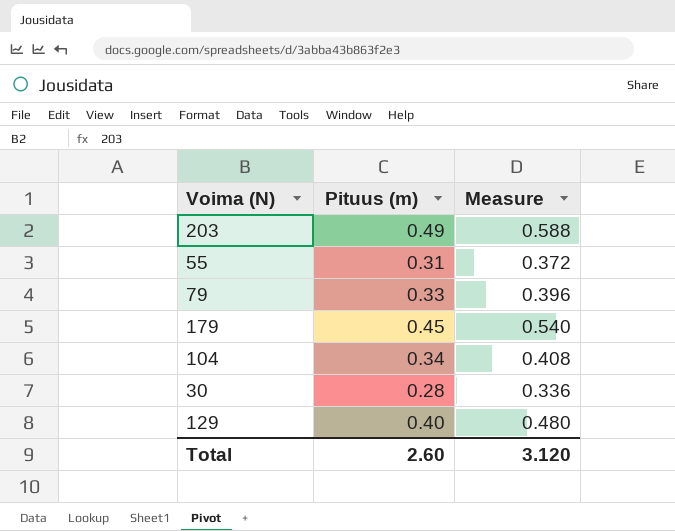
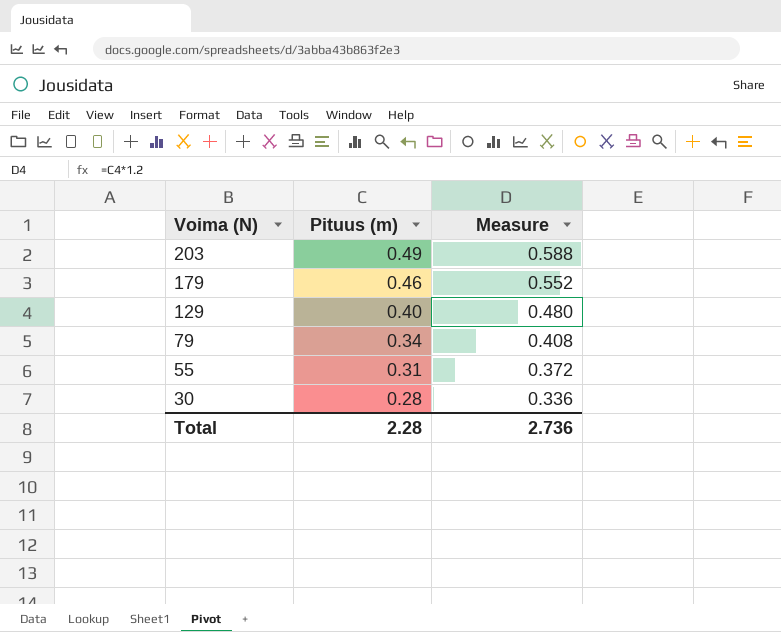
row order: none -> Voima (N) descending
row 104: 0.34 | 0.408 -> none
179 | Pituus (m): 0.45 -> 0.46
179 | Measure: 0.540 -> 0.552
79 | Pituus (m): 0.33 -> 0.34
79 | Measure: 0.396 -> 0.408
Total | Pituus (m): 2.60 -> 2.28
Total | Measure: 3.120 -> 2.736

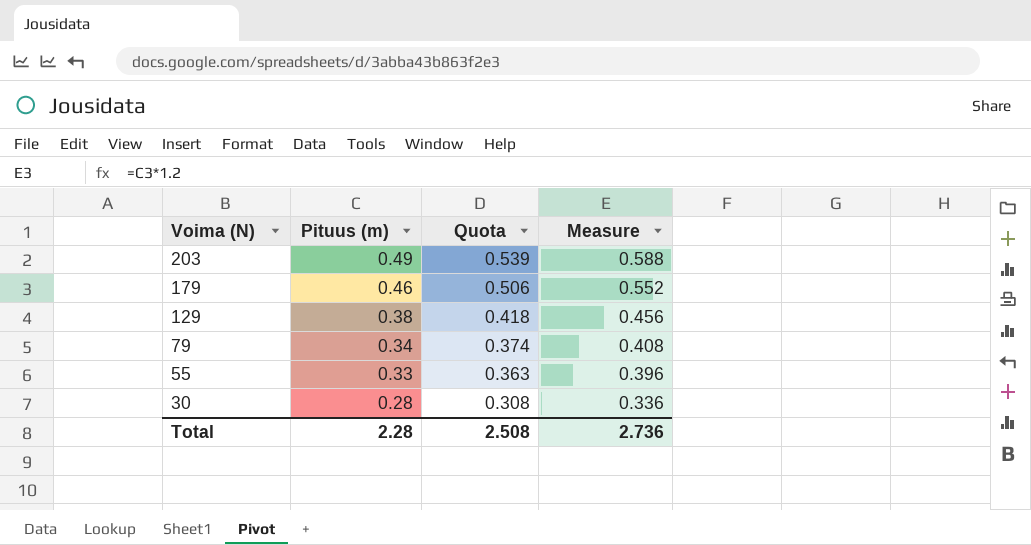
column Quota | formula: none -> [Pituus (m)] * 1.1
129 | Pituus (m): 0.40 -> 0.38
129 | Measure: 0.480 -> 0.456
55 | Pituus (m): 0.31 -> 0.33
55 | Measure: 0.372 -> 0.396

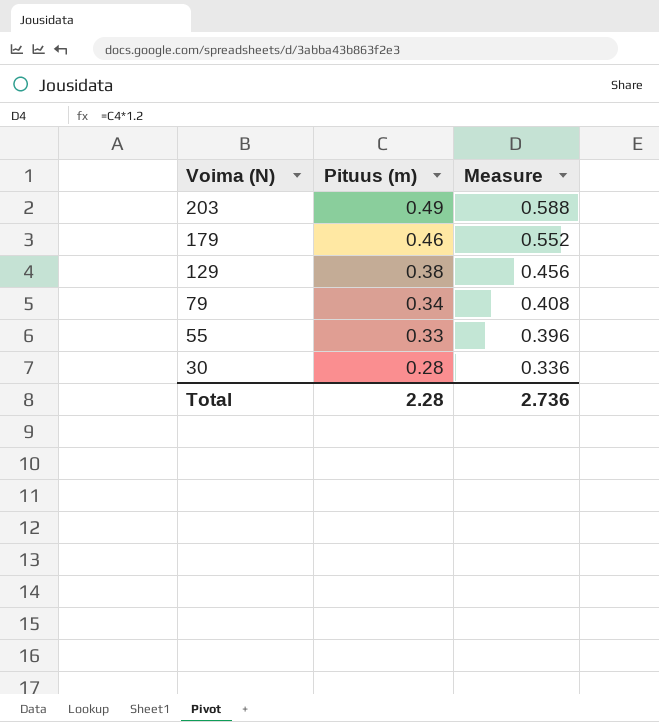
column Quota | formula: [Pituus (m)] * 1.1 -> none

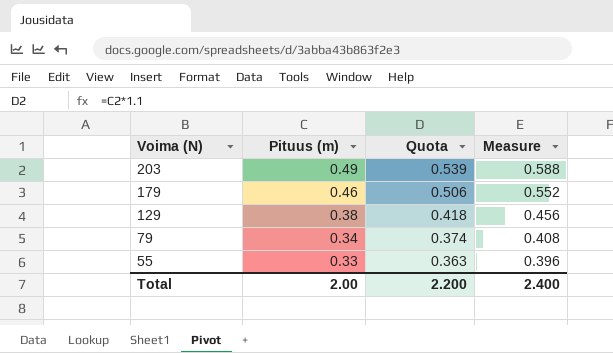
column Quota | formula: none -> [Pituus (m)] * 1.1
row 30: 0.28 | 0.336 -> none
Total | Pituus (m): 2.28 -> 2.00
Total | Measure: 2.736 -> 2.400

